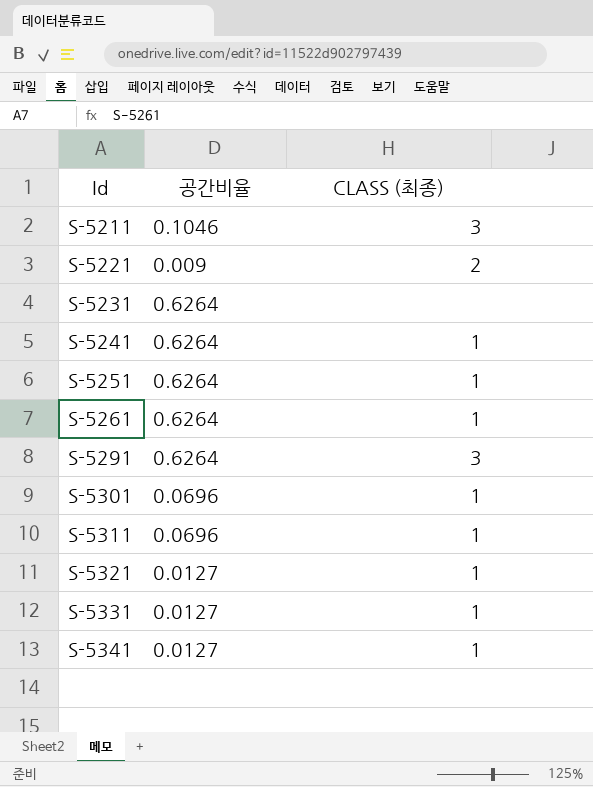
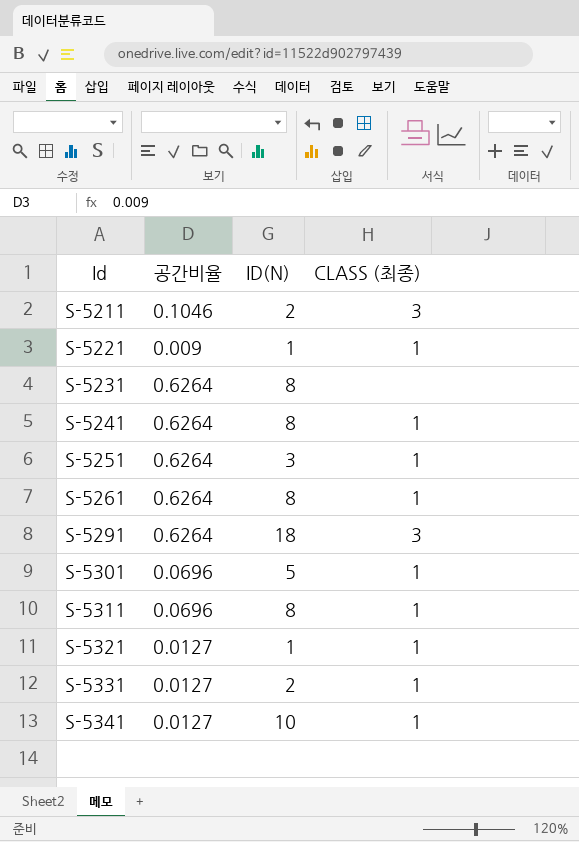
column ID(N) | position: none -> 3
S-5221 | CLASS (최종): 2 -> 1

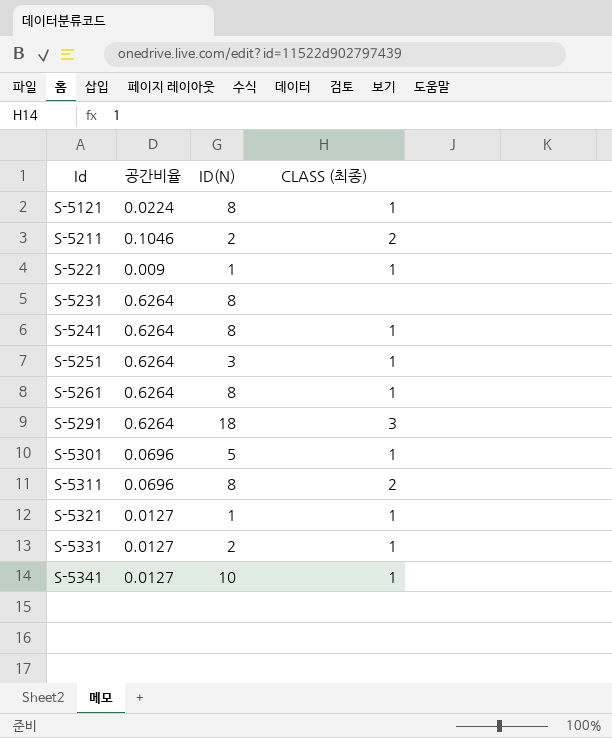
row S-5121: none -> 0.0224 | 8 | 1
S-5211 | CLASS (최종): 3 -> 2
S-5311 | CLASS (최종): 1 -> 2

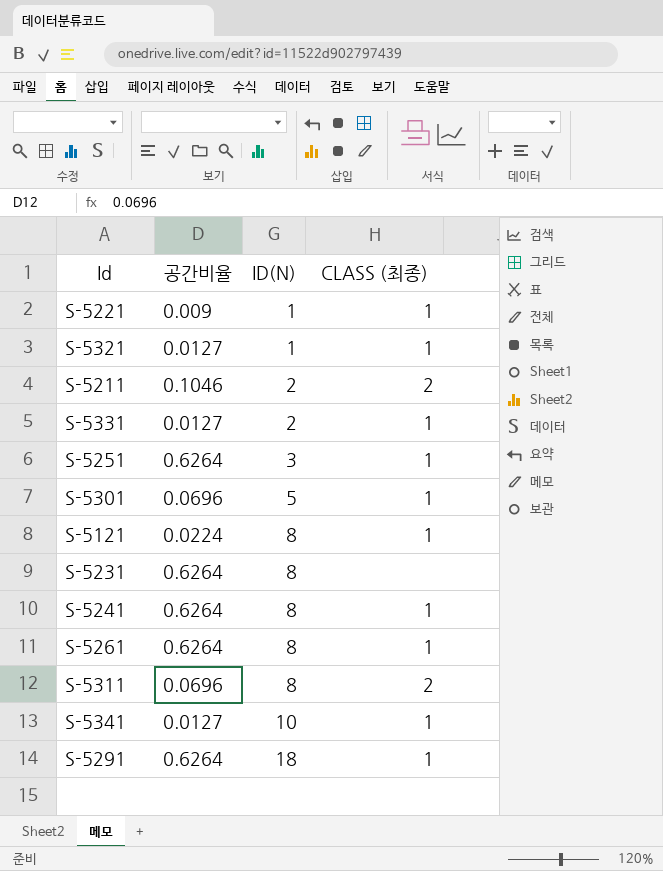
row order: Id ascending -> ID(N) ascending
S-5291 | CLASS (최종): 3 -> 1

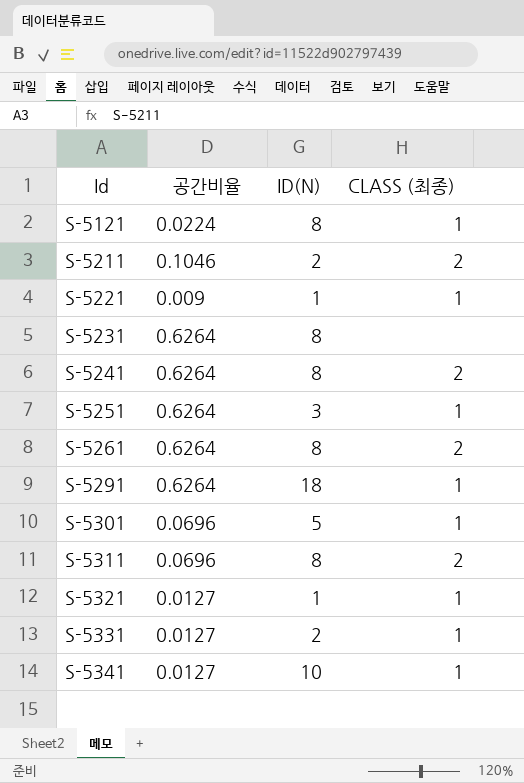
row order: ID(N) ascending -> Id ascending
S-5241 | CLASS (최종): 1 -> 2
S-5261 | CLASS (최종): 1 -> 2

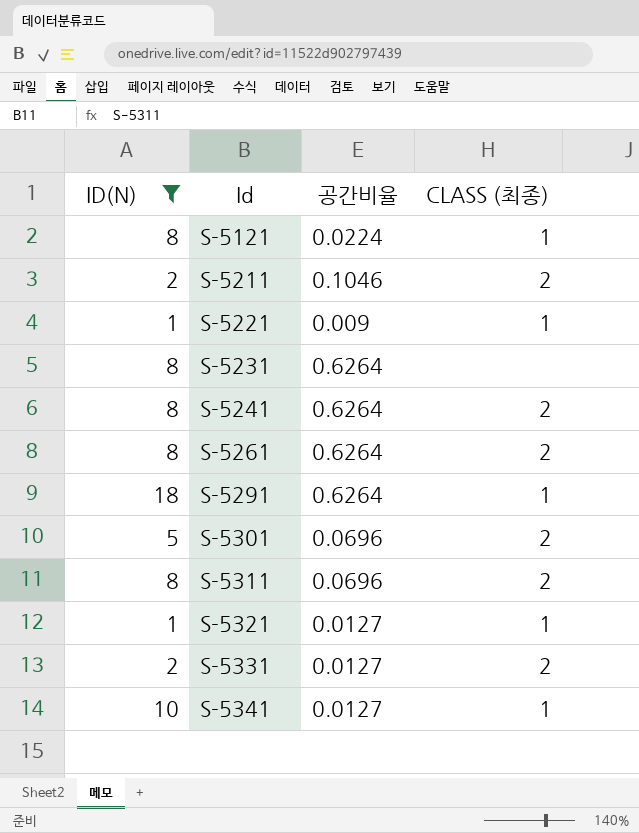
filter: none -> ID(N) != 3
column ID(N) | position: 3 -> 1
S-5301 | CLASS (최종): 1 -> 2
S-5331 | CLASS (최종): 1 -> 2

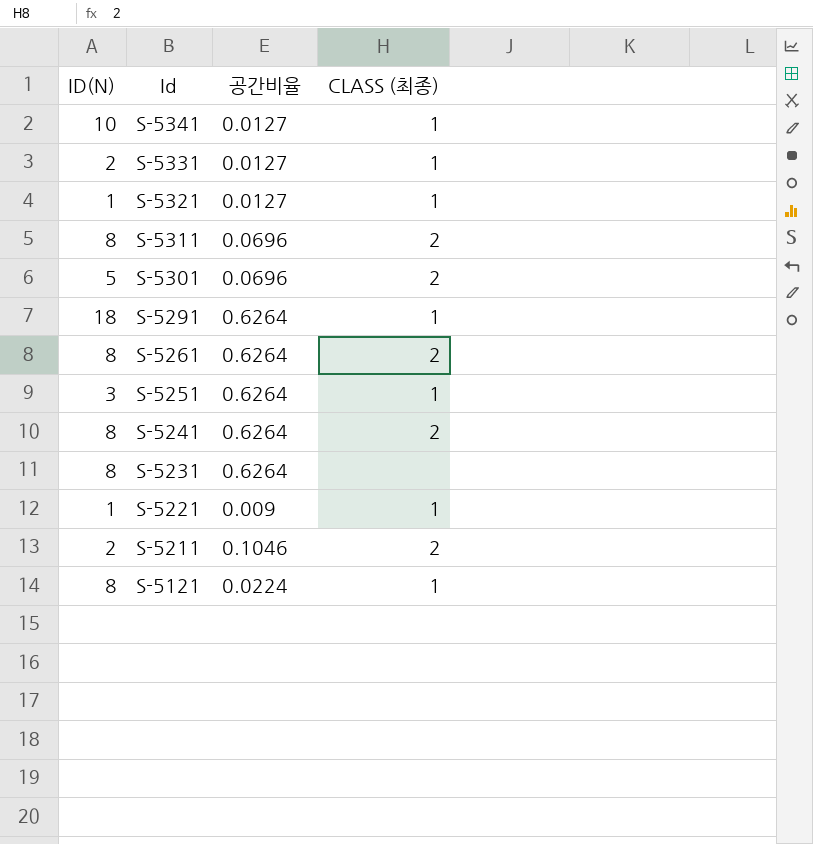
filter: ID(N) != 3 -> none
row order: Id ascending -> Id descending
S-5331 | CLASS (최종): 2 -> 1

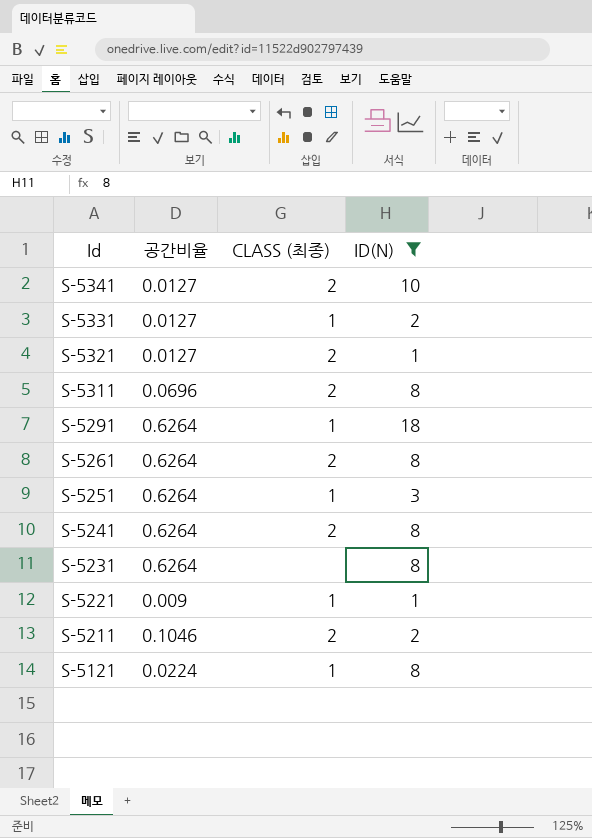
filter: none -> ID(N) != 5
column ID(N) | position: 1 -> 4
S-5341 | CLASS (최종): 1 -> 2
S-5321 | CLASS (최종): 1 -> 2

